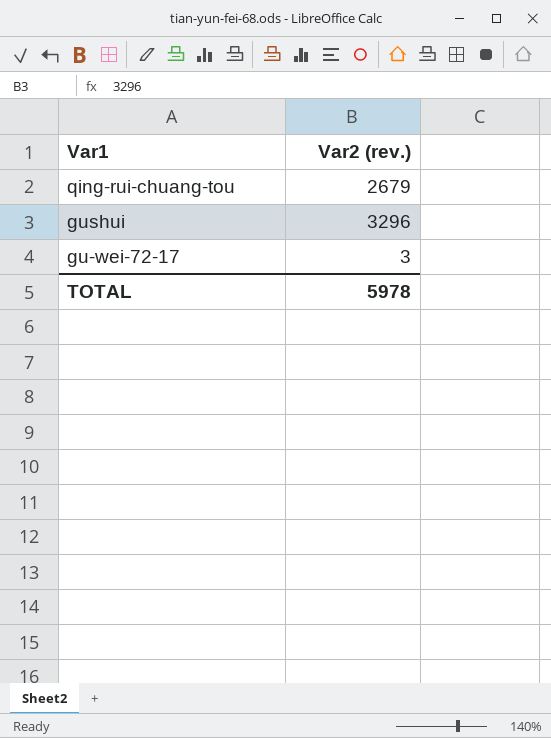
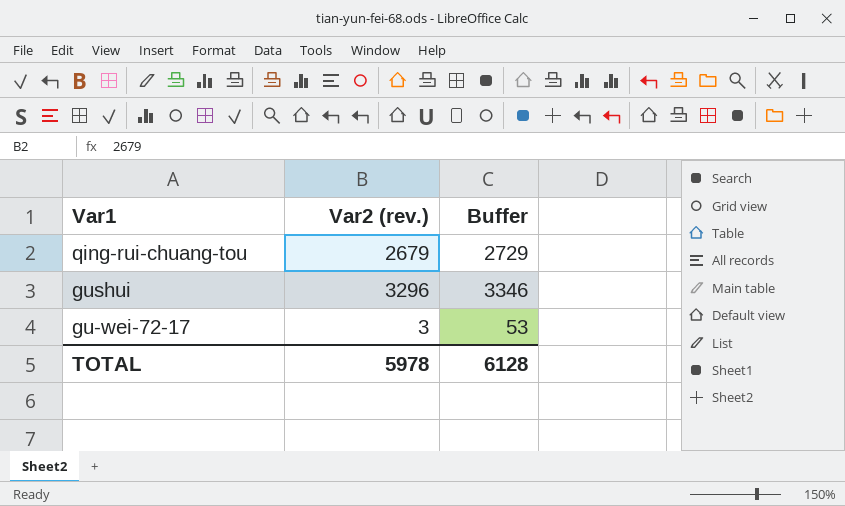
column Buffer | formula: none -> [Var2 (rev.)] + 50

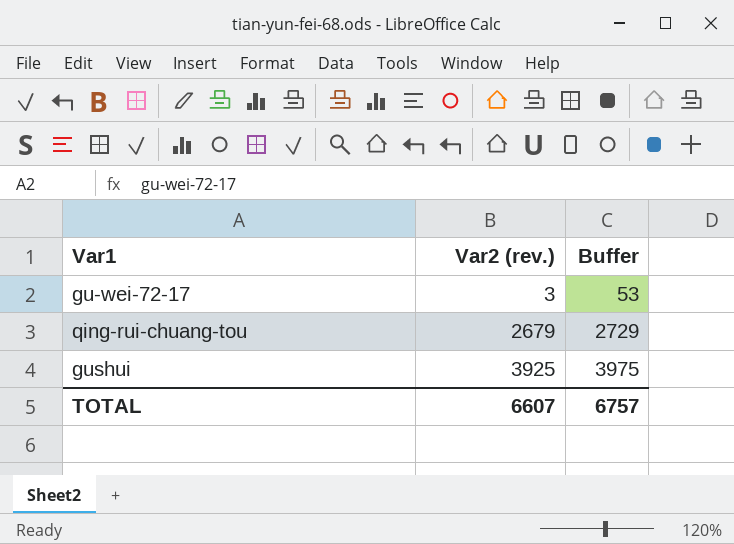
row order: Var1 descending -> Var2 (rev.) ascending
gushui | Var2 (rev.): 3296 -> 3925
gushui | Buffer: 3346 -> 3975
TOTAL | Var2 (rev.): 5978 -> 6607
TOTAL | Buffer: 6128 -> 6757

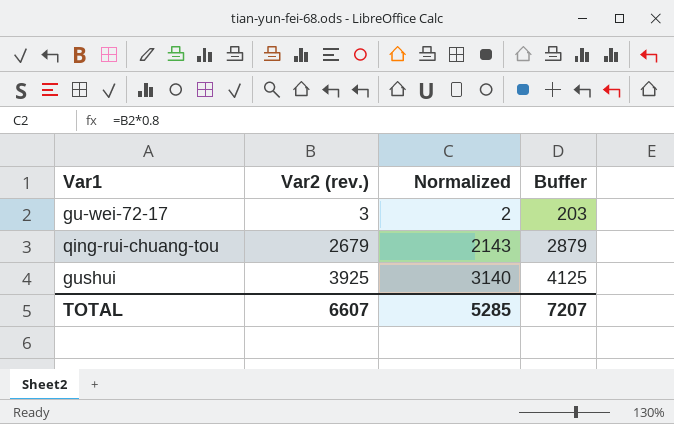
column Normalized | formula: none -> [Var2 (rev.)] * 0.8
column Buffer | formula: [Var2 (rev.)] + 50 -> [Var2 (rev.)] + 200
TOTAL | Buffer: 6757 -> 7207

